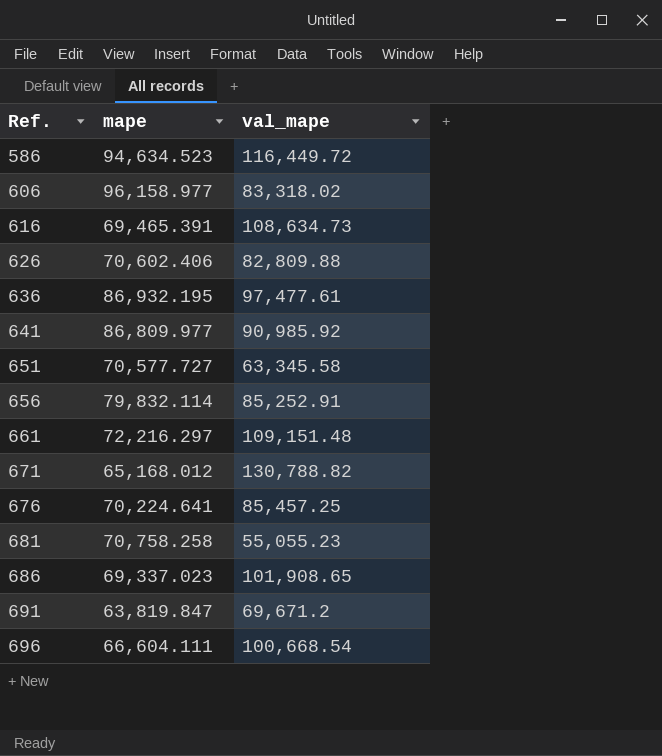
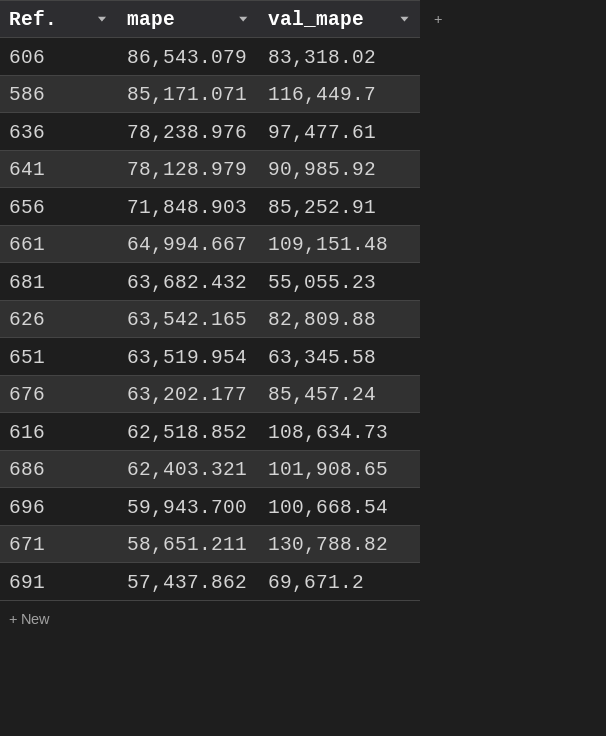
row order: Ref. ascending -> mape descending
606 | mape: 96,158.977 -> 86,543.079
586 | mape: 94,634.523 -> 85,171.071
586 | val_mape: 116,449.72 -> 116,449.7
636 | mape: 86,932.195 -> 78,238.976
641 | mape: 86,809.977 -> 78,128.979
656 | mape: 79,832.114 -> 71,848.903
661 | mape: 72,216.297 -> 64,994.667
681 | mape: 70,758.258 -> 63,682.432
626 | mape: 70,602.406 -> 63,542.165
651 | mape: 70,577.727 -> 63,519.954
676 | mape: 70,224.641 -> 63,202.177
676 | val_mape: 85,457.25 -> 85,457.24
616 | mape: 69,465.391 -> 62,518.852
686 | mape: 69,337.023 -> 62,403.321
696 | mape: 66,604.111 -> 59,943.700
671 | mape: 65,168.012 -> 58,651.211
691 | mape: 63,819.847 -> 57,437.862

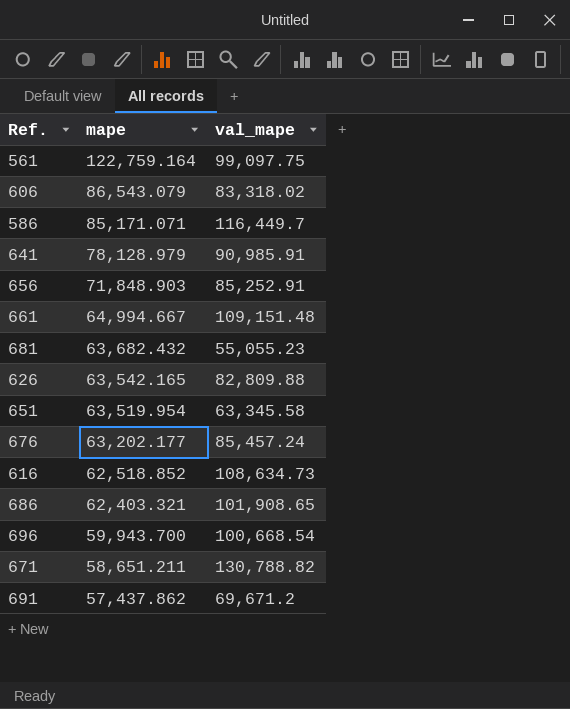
row 636: 78,238.976 | 97,477.61 -> none
row 561: none -> 122,759.164 | 99,097.75
641 | val_mape: 90,985.92 -> 90,985.91

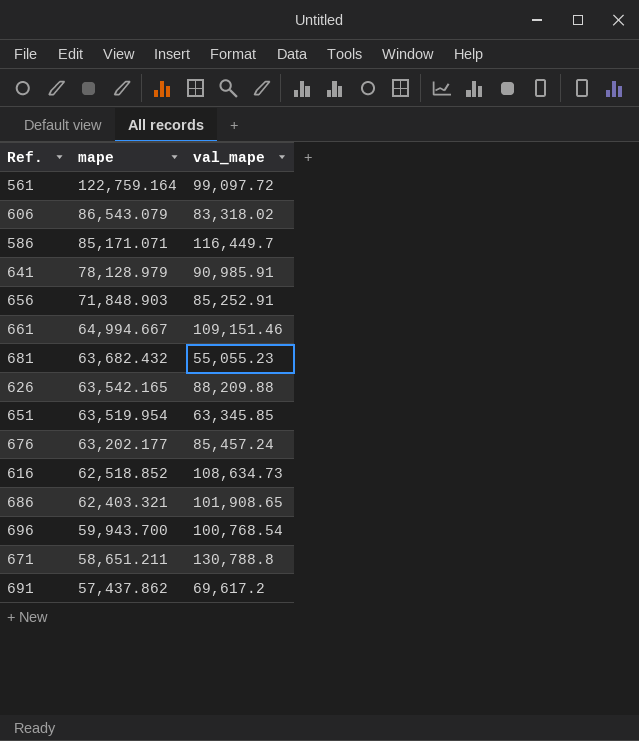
561 | val_mape: 99,097.75 -> 99,097.72
661 | val_mape: 109,151.48 -> 109,151.46
626 | val_mape: 82,809.88 -> 88,209.88
651 | val_mape: 63,345.58 -> 63,345.85
696 | val_mape: 100,668.54 -> 100,768.54
671 | val_mape: 130,788.82 -> 130,788.8
691 | val_mape: 69,671.2 -> 69,617.2

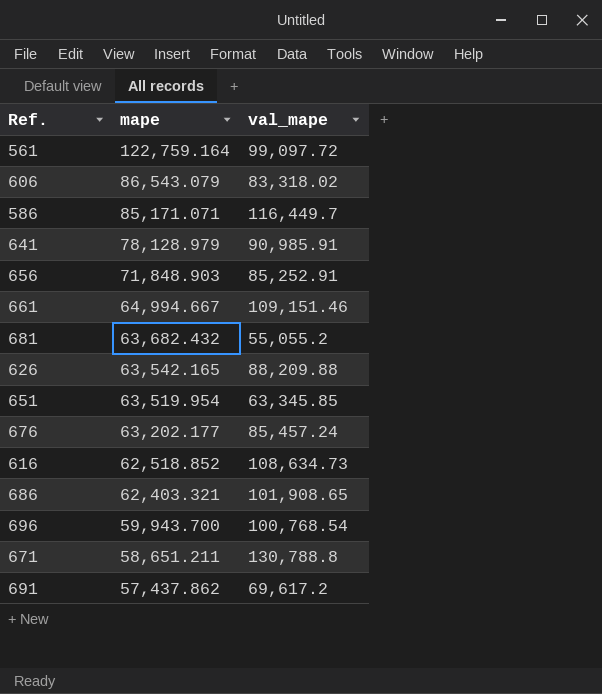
681 | val_mape: 55,055.23 -> 55,055.2

